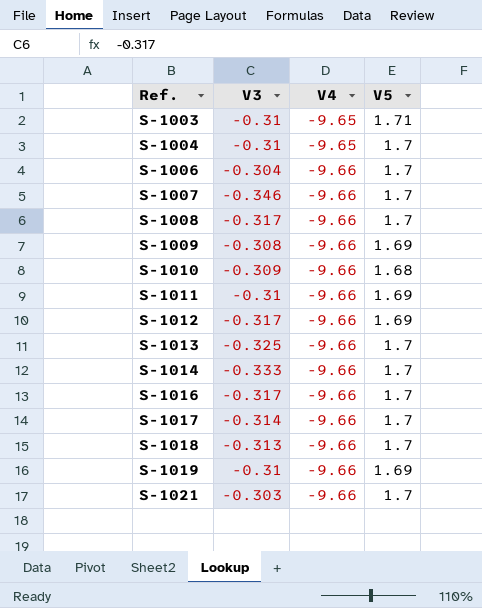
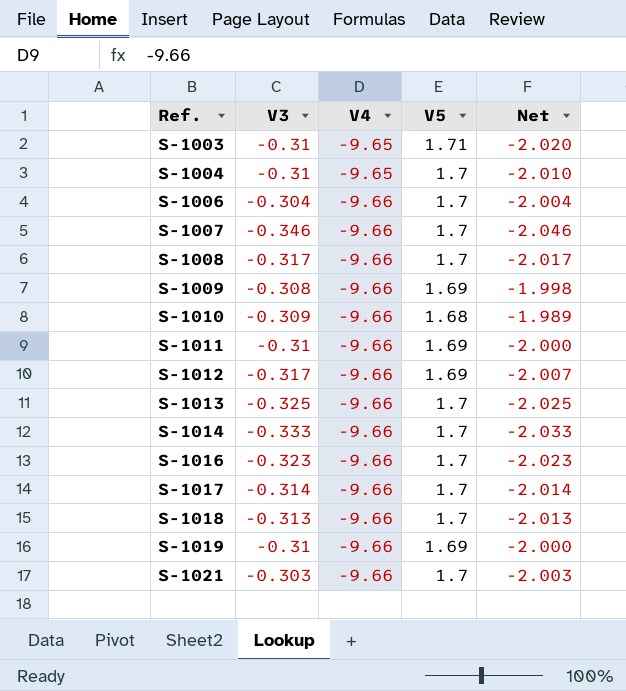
column Net | formula: none -> [V3] - [V5]
S-1016 | V3: -0.317 -> -0.323

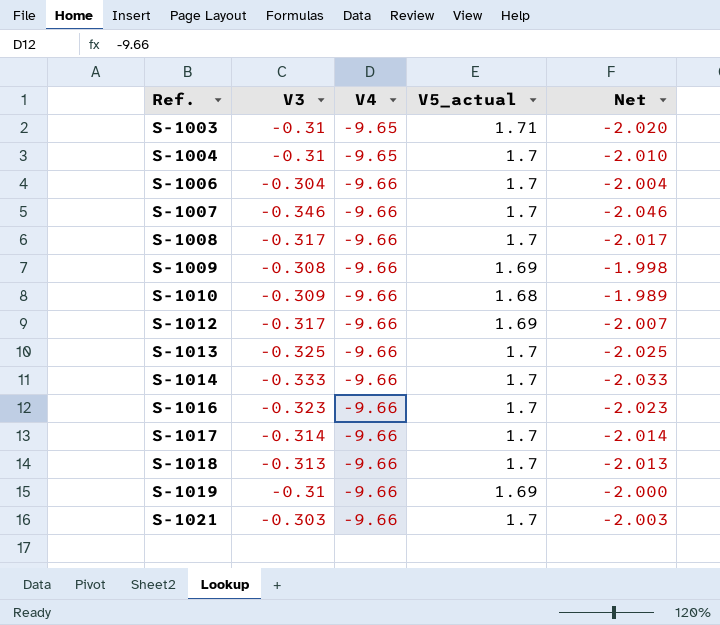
column name: V5 -> V5_actual
row S-1011: -0.31 | -9.66 | 1.69 | -2.000 -> none

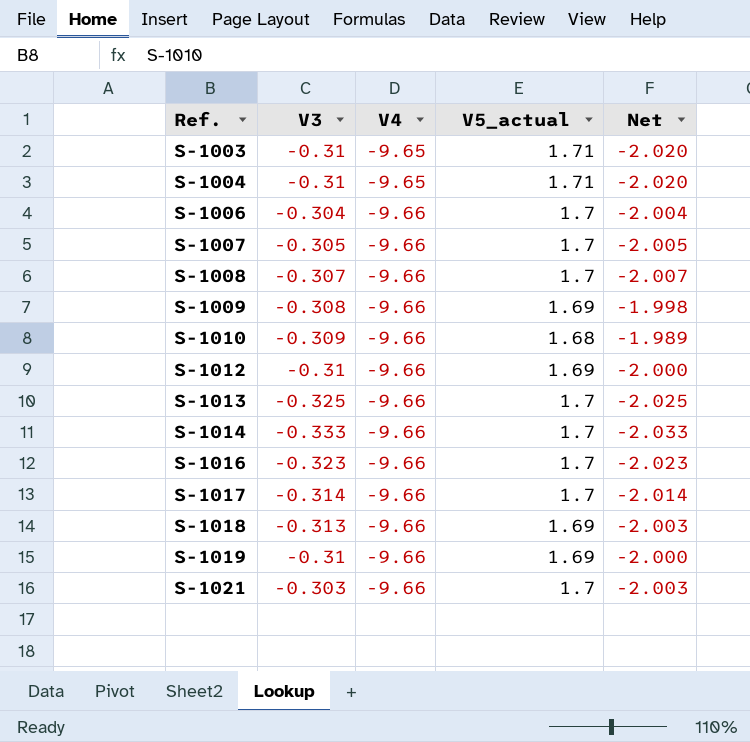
S-1004 | V5_actual: 1.7 -> 1.71
S-1004 | Net: -2.010 -> -2.020
S-1007 | V3: -0.346 -> -0.305
S-1007 | Net: -2.046 -> -2.005
S-1008 | V3: -0.317 -> -0.307
S-1008 | Net: -2.017 -> -2.007
S-1012 | V3: -0.317 -> -0.31
S-1012 | Net: -2.007 -> -2.000
S-1018 | V5_actual: 1.7 -> 1.69
S-1018 | Net: -2.013 -> -2.003

